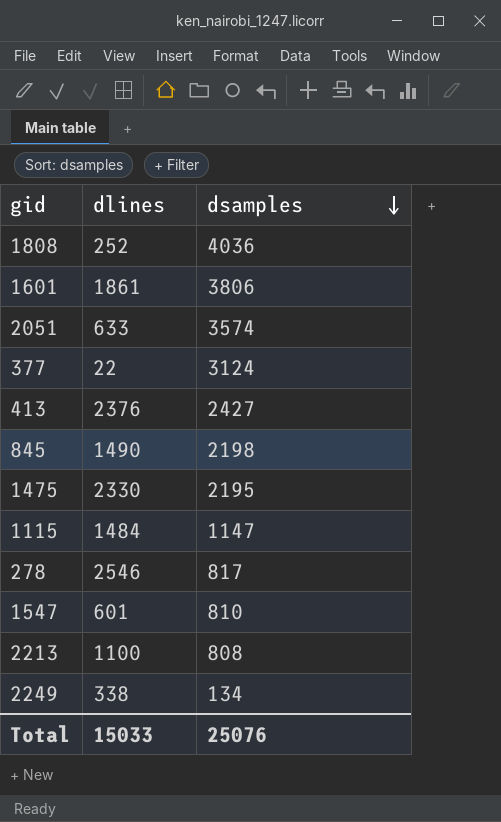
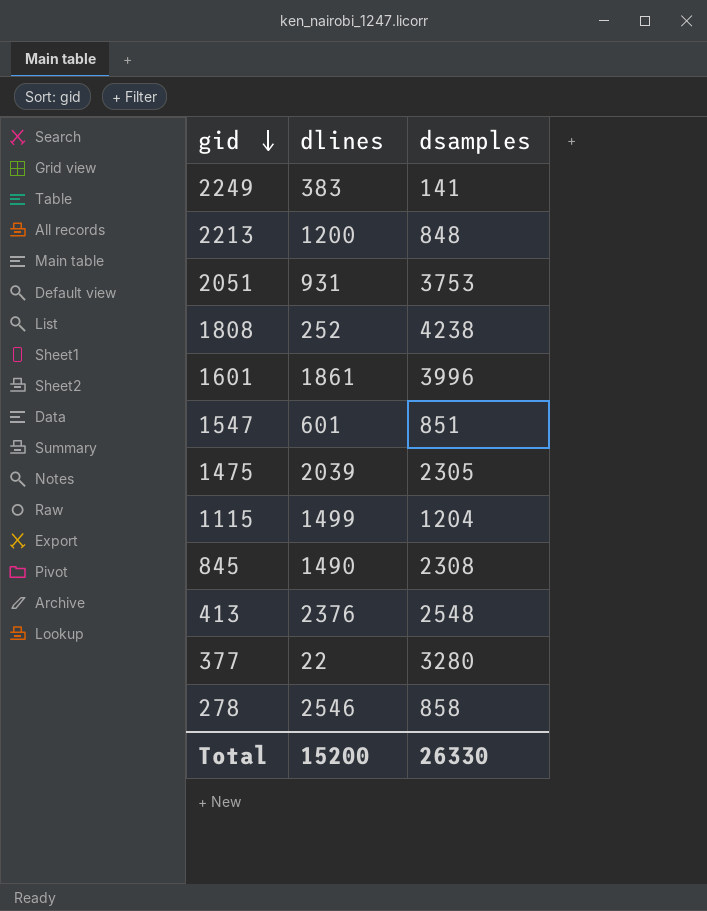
row order: dsamples descending -> gid descending
2249 | dlines: 338 -> 383
2249 | dsamples: 134 -> 141
2213 | dlines: 1100 -> 1200
2213 | dsamples: 808 -> 848
2051 | dlines: 633 -> 931
2051 | dsamples: 3574 -> 3753
1808 | dsamples: 4036 -> 4238
1601 | dsamples: 3806 -> 3996
1547 | dsamples: 810 -> 851
1475 | dlines: 2330 -> 2039
1475 | dsamples: 2195 -> 2305
1115 | dlines: 1484 -> 1499
1115 | dsamples: 1147 -> 1204
845 | dsamples: 2198 -> 2308
413 | dsamples: 2427 -> 2548
377 | dsamples: 3124 -> 3280
278 | dsamples: 817 -> 858
Total | dlines: 15033 -> 15200
Total | dsamples: 25076 -> 26330

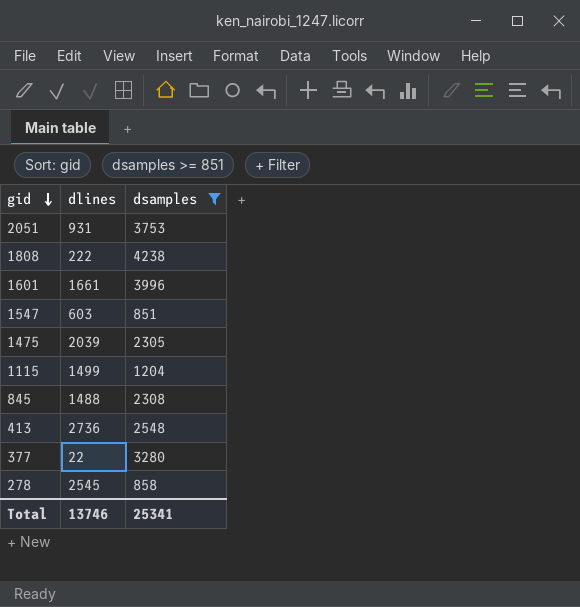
filter: none -> dsamples >= 851
1808 | dlines: 252 -> 222
1601 | dlines: 1861 -> 1661
1547 | dlines: 601 -> 603
845 | dlines: 1490 -> 1488
413 | dlines: 2376 -> 2736
278 | dlines: 2546 -> 2545
Total | dlines: 15200 -> 13746
Total | dsamples: 26330 -> 25341

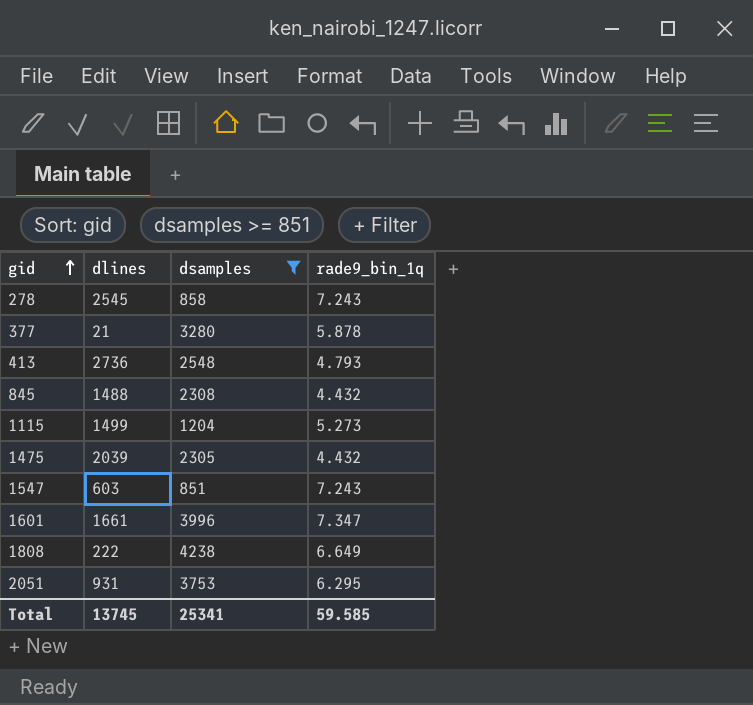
row order: gid descending -> gid ascending
column rade9_bin_1q | position: none -> 4
377 | dlines: 22 -> 21
Total | dlines: 13746 -> 13745

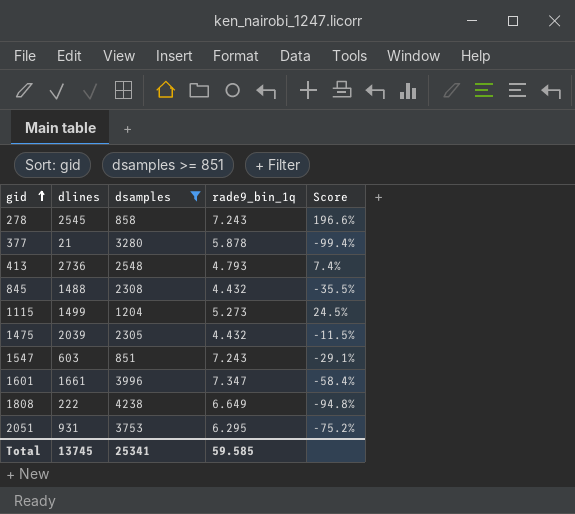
column Score | formula: none -> ([dlines] - [dsamples]) / [dsamples]

